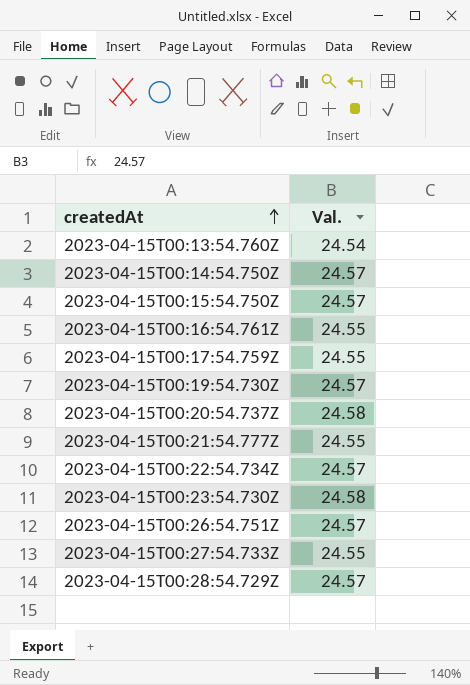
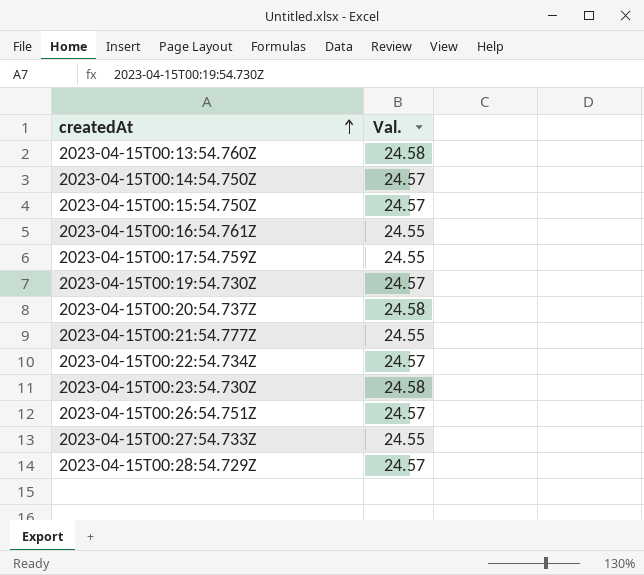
2023-04-15T00:13:54.760Z | Val.: 24.54 -> 24.58

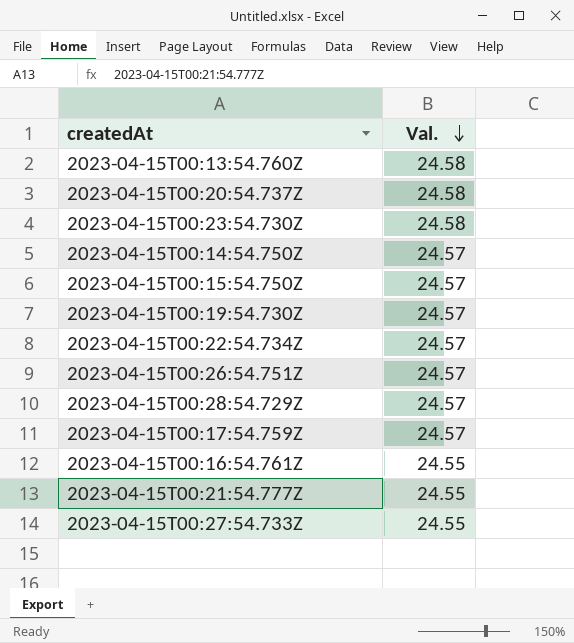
row order: createdAt ascending -> Val. descending
2023-04-15T00:17:54.759Z | Val.: 24.55 -> 24.57

